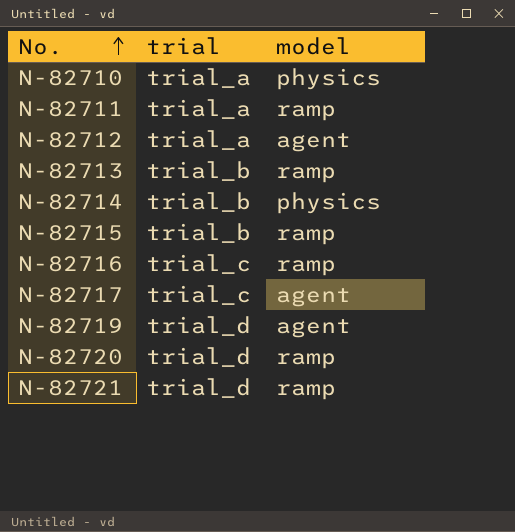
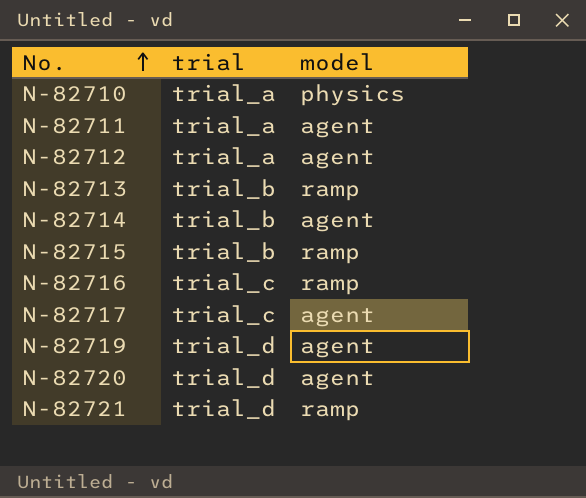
N-82711 | model: ramp -> agent
N-82714 | model: physics -> agent
N-82720 | model: ramp -> agent

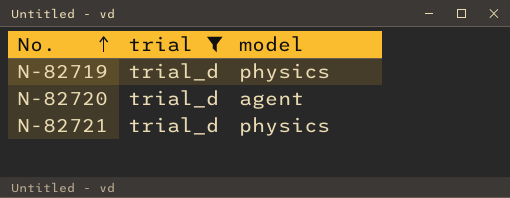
filter: none -> trial = trial_d
N-82719 | model: agent -> physics
N-82721 | model: ramp -> physics

